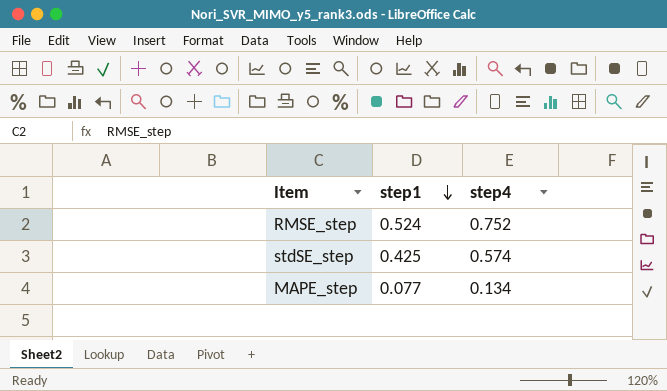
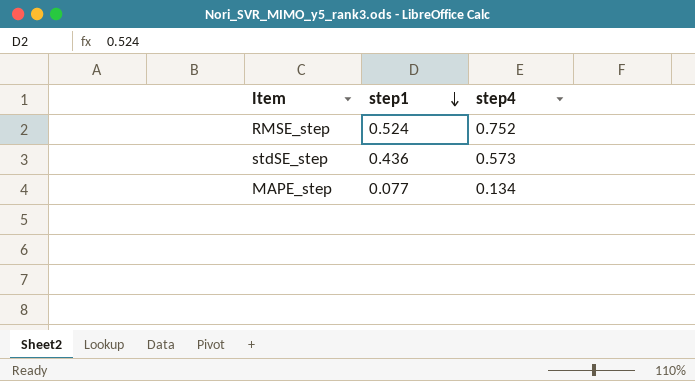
stdSE_step | step1: 0.425 -> 0.436
stdSE_step | step4: 0.574 -> 0.573

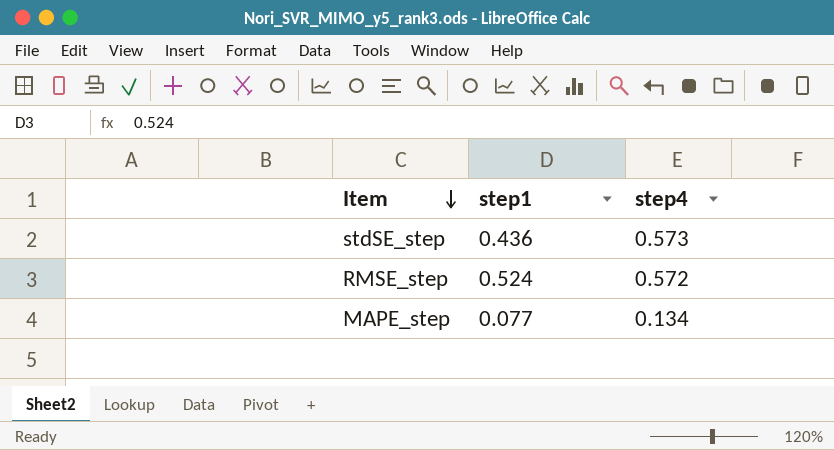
row order: step1 descending -> Item descending
RMSE_step | step4: 0.752 -> 0.572

